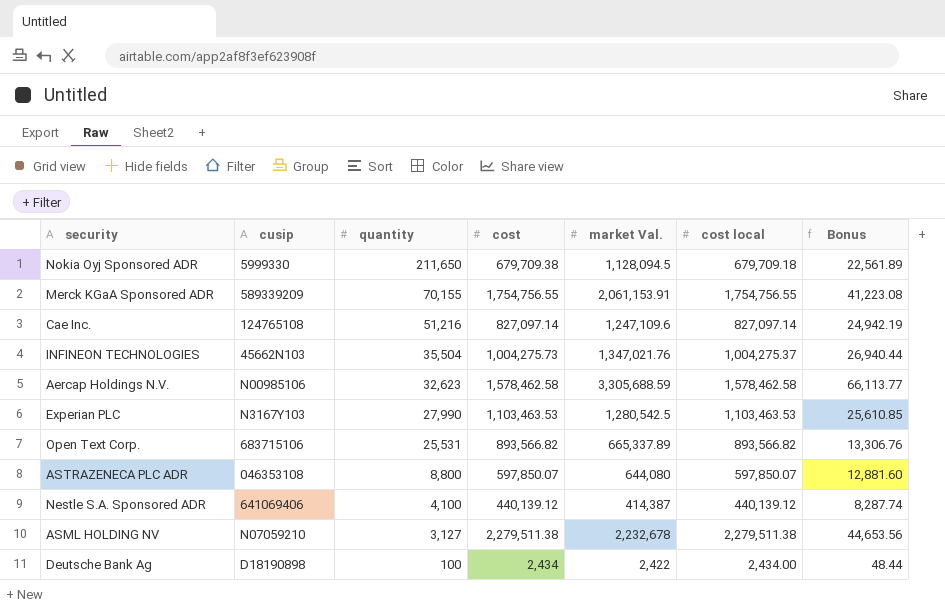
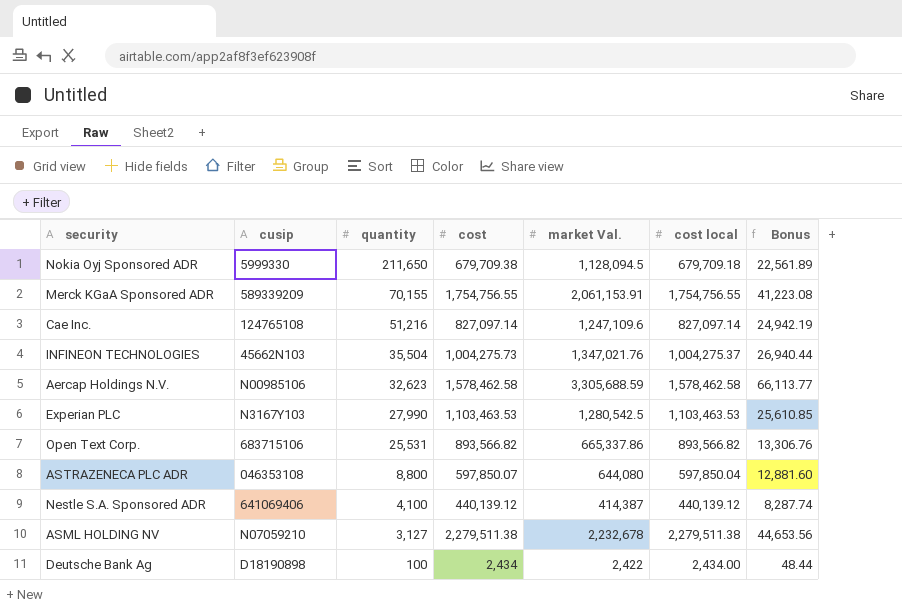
Open Text Corp. | market Val.: 665,337.89 -> 665,337.86
ASTRAZENECA PLC ADR | cost local: 597,850.07 -> 597,850.04

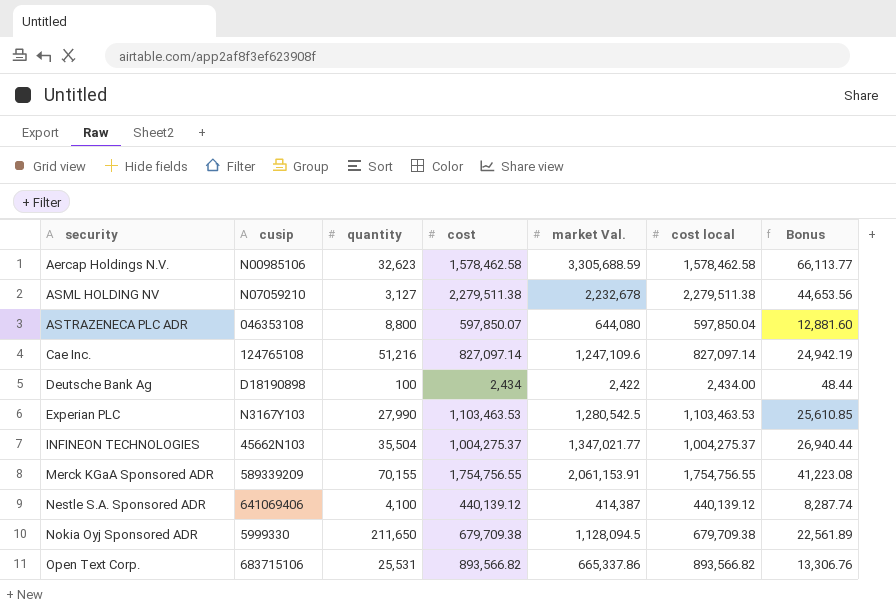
row order: quantity descending -> security ascending
INFINEON TECHNOLOGIES | cost: 1,004,275.73 -> 1,004,275.37
INFINEON TECHNOLOGIES | market Val.: 1,347,021.76 -> 1,347,021.77
Nokia Oyj Sponsored ADR | cost local: 679,709.18 -> 679,709.38

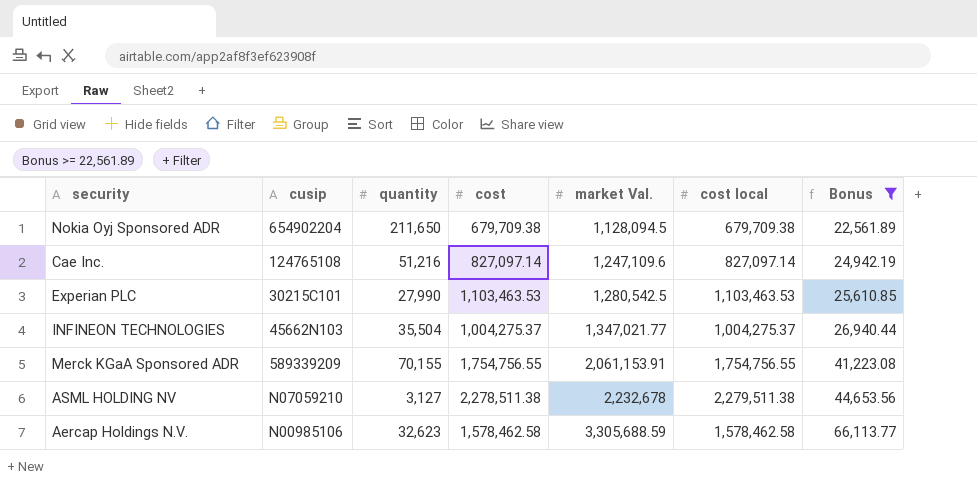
filter: none -> Bonus >= 22,561.89
row order: security ascending -> market Val. ascending
Nokia Oyj Sponsored ADR | cusip: 5999330 -> 654902204
Experian PLC | cusip: N3167Y103 -> 30215C101
ASML HOLDING NV | cost: 2,279,511.38 -> 2,278,511.38

